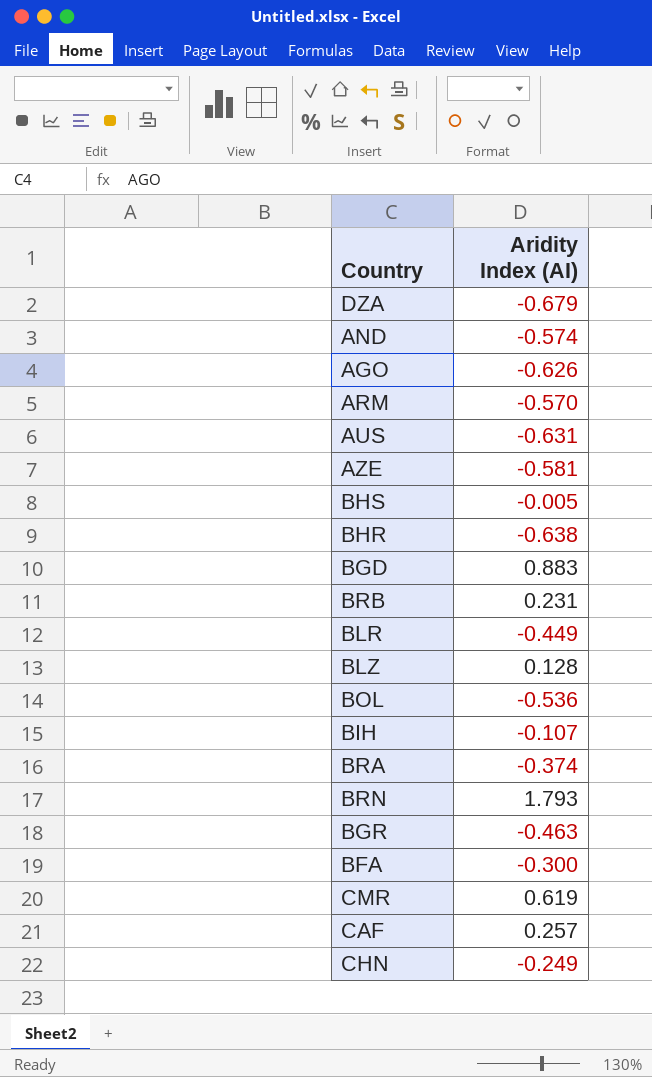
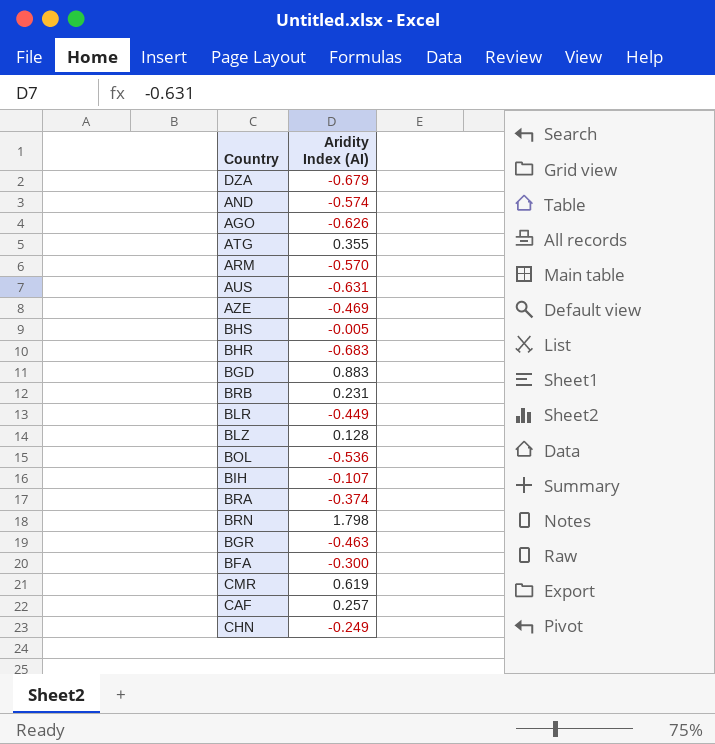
row ATG: none -> 0.355
AZE | Aridity Index (AI): -0.581 -> -0.469
BHR | Aridity Index (AI): -0.638 -> -0.683
BRN | Aridity Index (AI): 1.793 -> 1.798

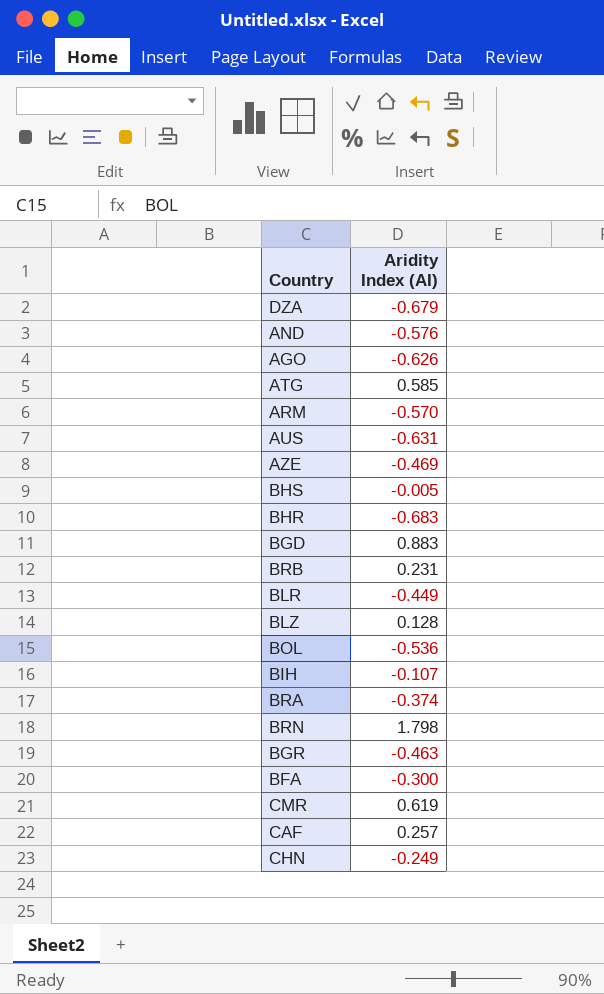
AND | Aridity Index (AI): -0.574 -> -0.576
ATG | Aridity Index (AI): 0.355 -> 0.585

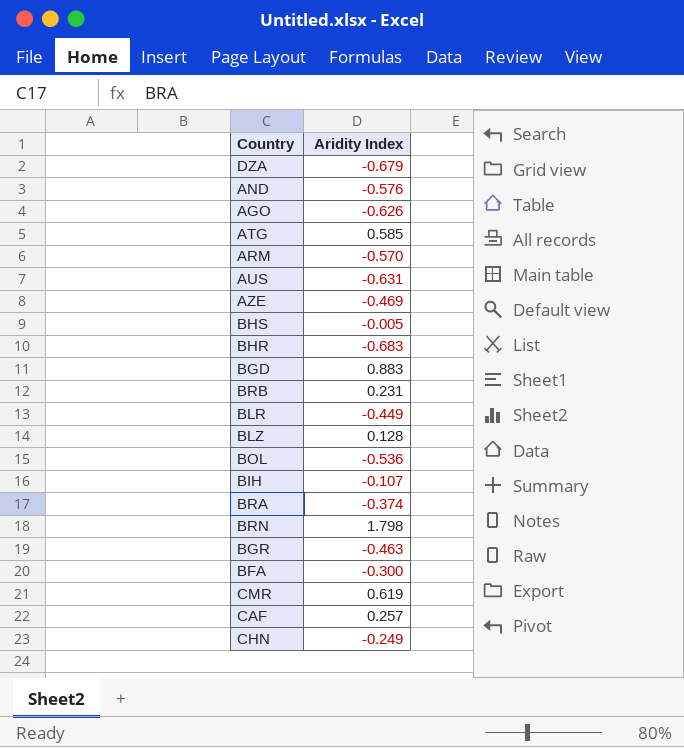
column name: Aridity Index (AI) -> Aridity Index

